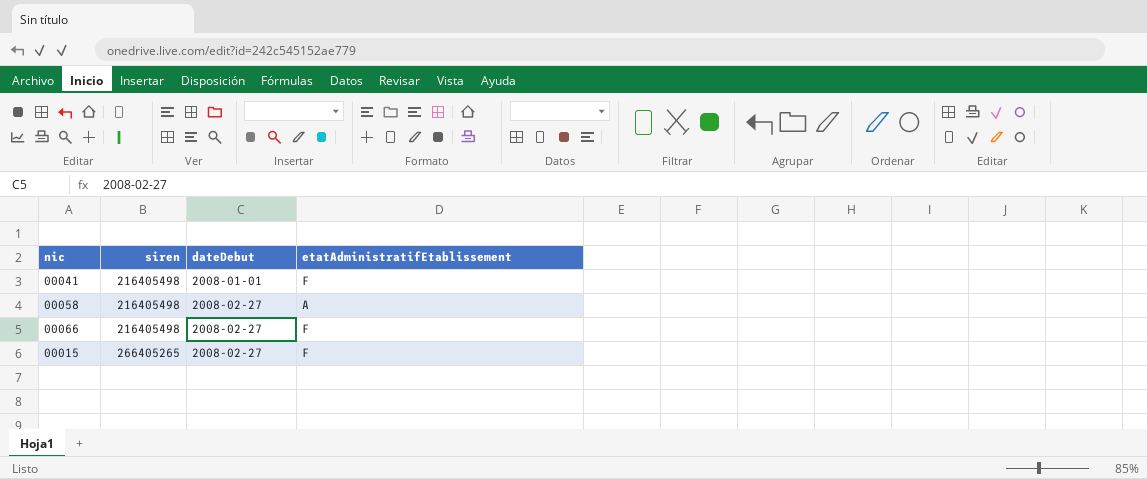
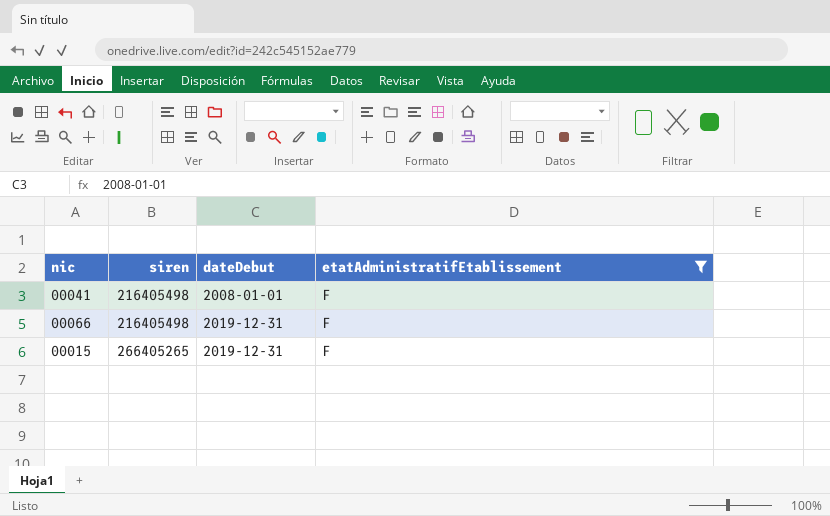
filter: none -> etatAdministratifEtablissement = F
00066 | dateDebut: 2008-02-27 -> 2019-12-31
00015 | dateDebut: 2008-02-27 -> 2019-12-31

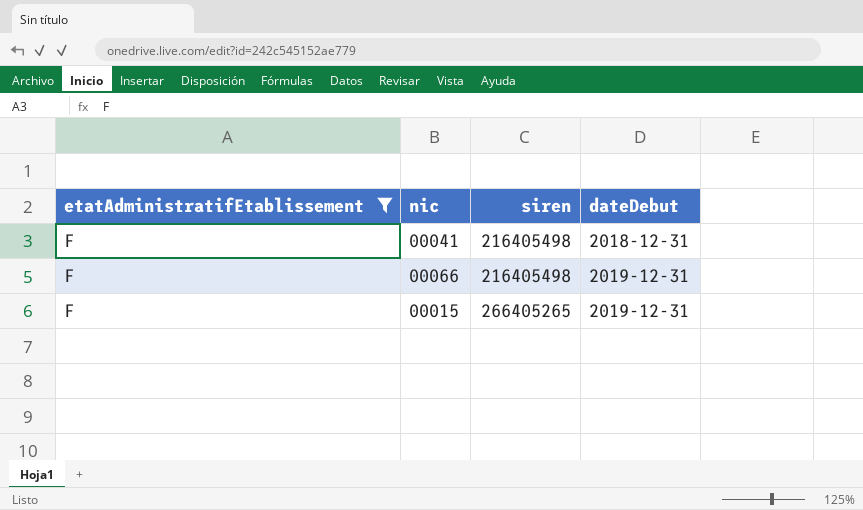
column etatAdministratifEtablissement | position: 4 -> 1
00041 | dateDebut: 2008-01-01 -> 2018-12-31

